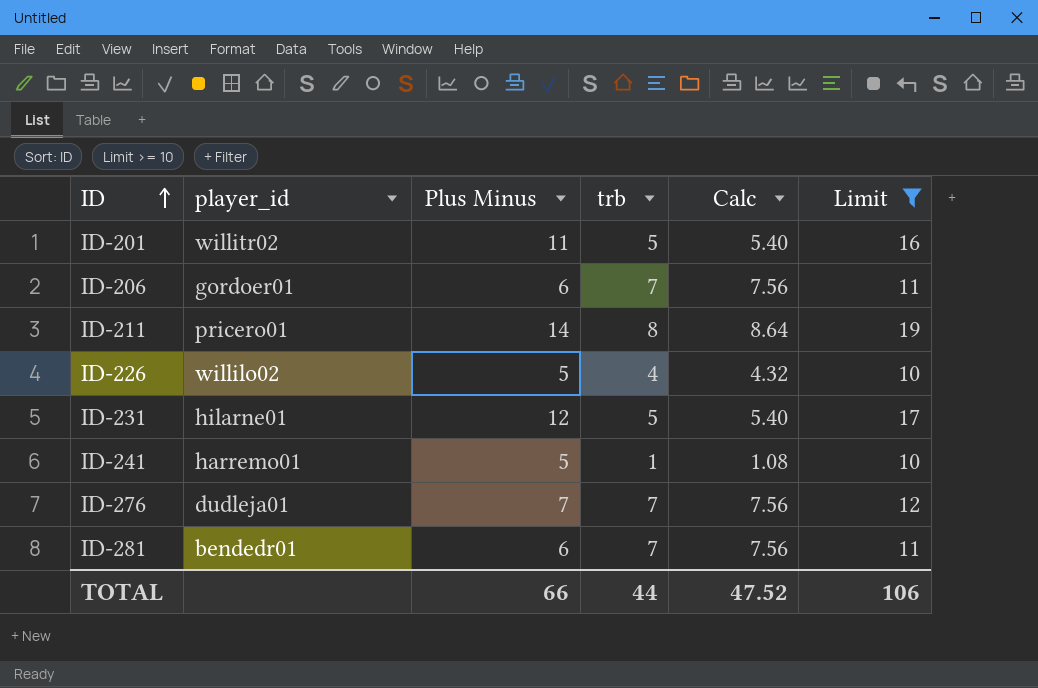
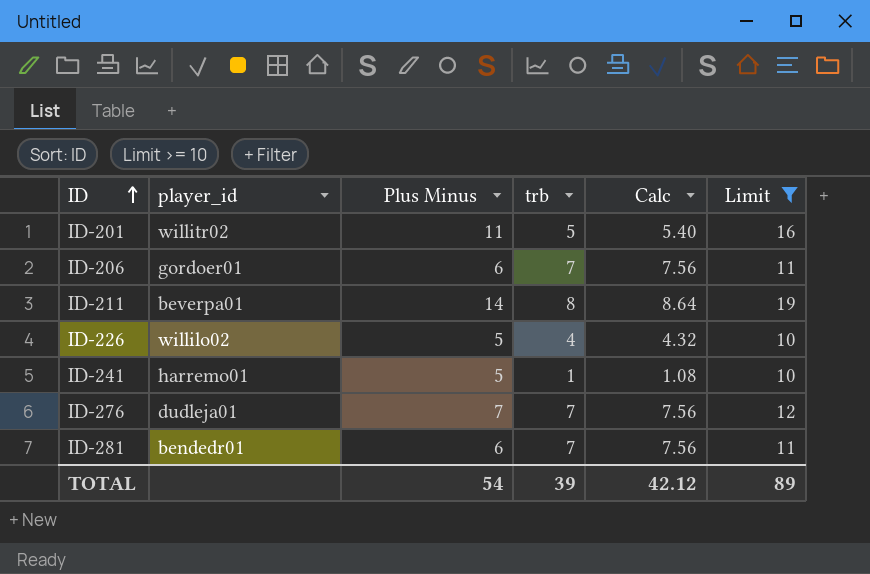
row ID-231: hilarne01 | 12 | 5 | 5.40 | 17 -> none
ID-211 | player_id: pricero01 -> beverpa01
TOTAL | Plus Minus: 66 -> 54
TOTAL | trb: 44 -> 39
TOTAL | Calc: 47.52 -> 42.12
TOTAL | Limit: 106 -> 89

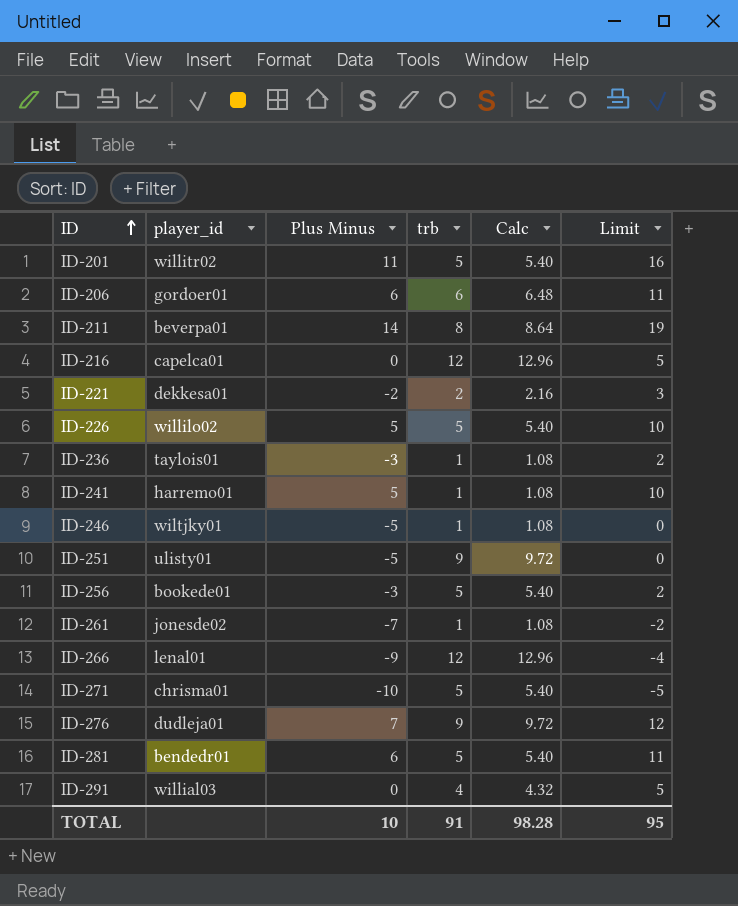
filter: Limit >= 10 -> none
ID-206 | trb: 7 -> 6
ID-206 | Calc: 7.56 -> 6.48
ID-226 | trb: 4 -> 5
ID-226 | Calc: 4.32 -> 5.40
ID-276 | trb: 7 -> 9
ID-276 | Calc: 7.56 -> 9.72
ID-281 | trb: 7 -> 5
ID-281 | Calc: 7.56 -> 5.40
TOTAL | Plus Minus: 54 -> 10
TOTAL | trb: 39 -> 91
TOTAL | Calc: 42.12 -> 98.28
TOTAL | Limit: 89 -> 95

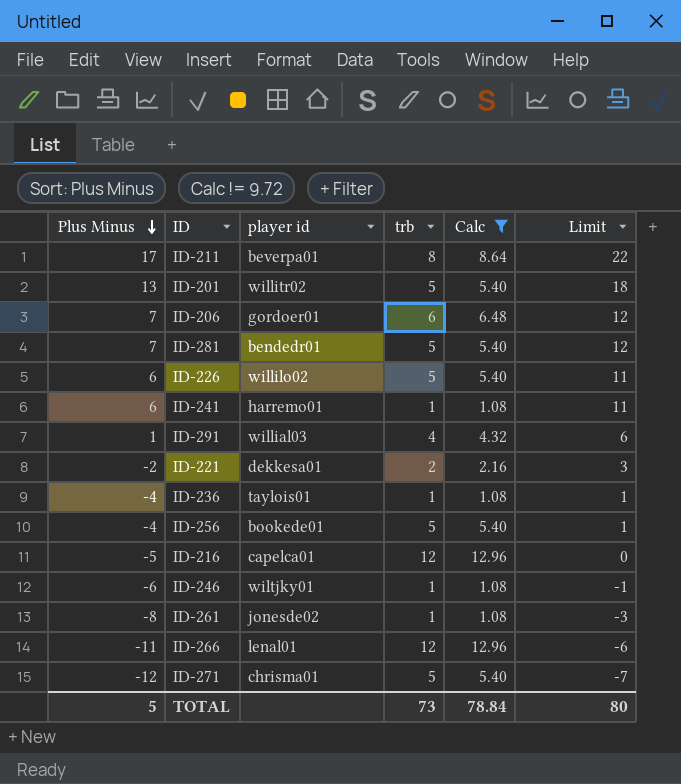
filter: none -> Calc != 9.72
row order: ID ascending -> Plus Minus descending
column Plus Minus | position: 3 -> 1
column name: player_id -> player id
ID-211 | Plus Minus: 14 -> 17
ID-211 | Limit: 19 -> 22
ID-201 | Plus Minus: 11 -> 13
ID-201 | Limit: 16 -> 18
ID-206 | Plus Minus: 6 -> 7
ID-206 | Limit: 11 -> 12
ID-281 | Plus Minus: 6 -> 7
ID-281 | Limit: 11 -> 12
ID-226 | Plus Minus: 5 -> 6
ID-226 | Limit: 10 -> 11
ID-241 | Plus Minus: 5 -> 6
ID-241 | Limit: 10 -> 11
ID-291 | Plus Minus: 0 -> 1
ID-291 | Limit: 5 -> 6
ID-236 | Plus Minus: -3 -> -4
ID-236 | Limit: 2 -> 1
ID-256 | Plus Minus: -3 -> -4
ID-256 | Limit: 2 -> 1
ID-216 | Plus Minus: 0 -> -5
ID-216 | Limit: 5 -> 0
ID-246 | Plus Minus: -5 -> -6
ID-246 | Limit: 0 -> -1
ID-261 | Plus Minus: -7 -> -8
ID-261 | Limit: -2 -> -3
ID-266 | Plus Minus: -9 -> -11
ID-266 | Limit: -4 -> -6
ID-271 | Plus Minus: -10 -> -12
ID-271 | Limit: -5 -> -7
TOTAL | Plus Minus: 10 -> 5
TOTAL | trb: 91 -> 73
TOTAL | Calc: 98.28 -> 78.84
TOTAL | Limit: 95 -> 80

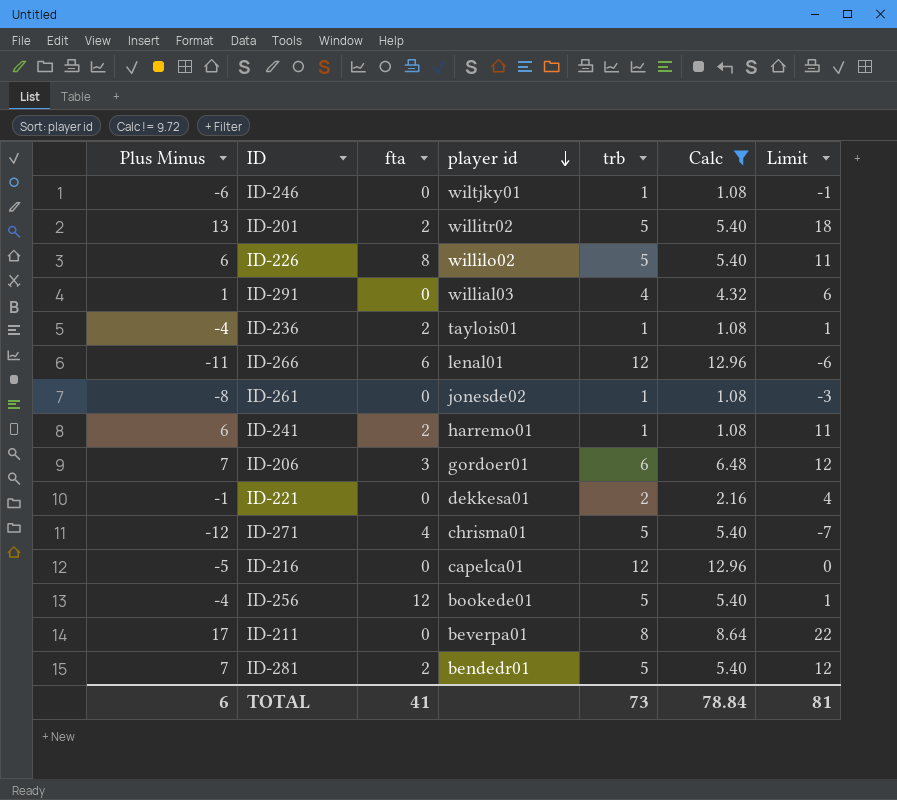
row order: Plus Minus descending -> player id descending
column fta | position: none -> 3
ID-221 | Plus Minus: -2 -> -1
ID-221 | Limit: 3 -> 4
TOTAL | Plus Minus: 5 -> 6
TOTAL | Limit: 80 -> 81

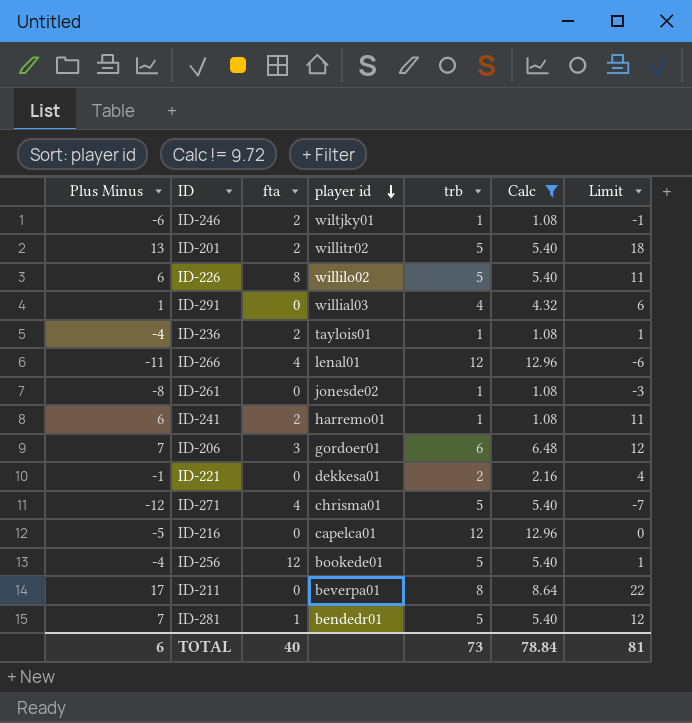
ID-246 | fta: 0 -> 2
ID-266 | fta: 6 -> 4
ID-281 | fta: 2 -> 1
TOTAL | fta: 41 -> 40

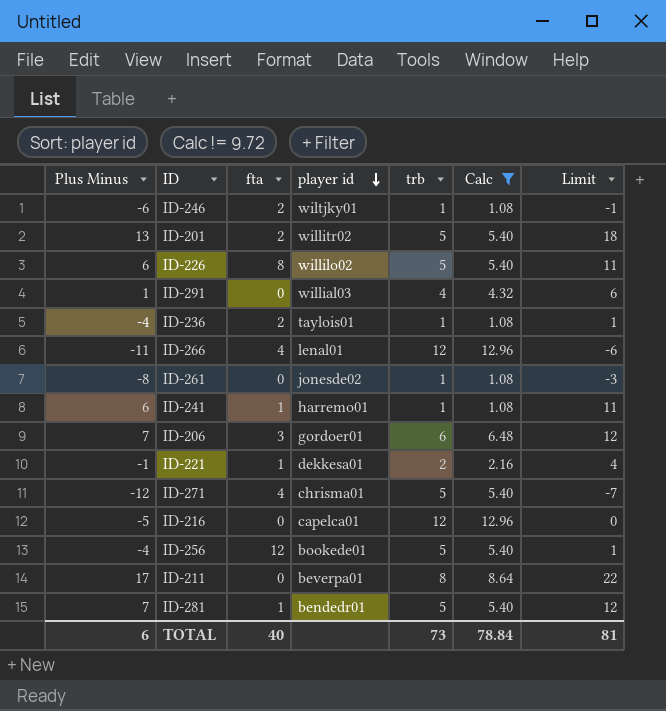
ID-241 | fta: 2 -> 1
ID-221 | fta: 0 -> 1

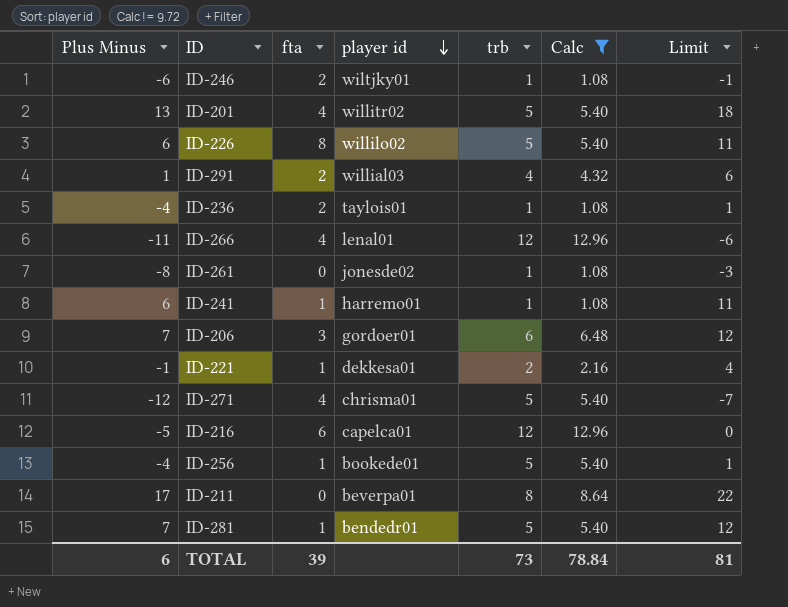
ID-201 | fta: 2 -> 4
ID-291 | fta: 0 -> 2
ID-216 | fta: 0 -> 6
ID-256 | fta: 12 -> 1
TOTAL | fta: 40 -> 39

